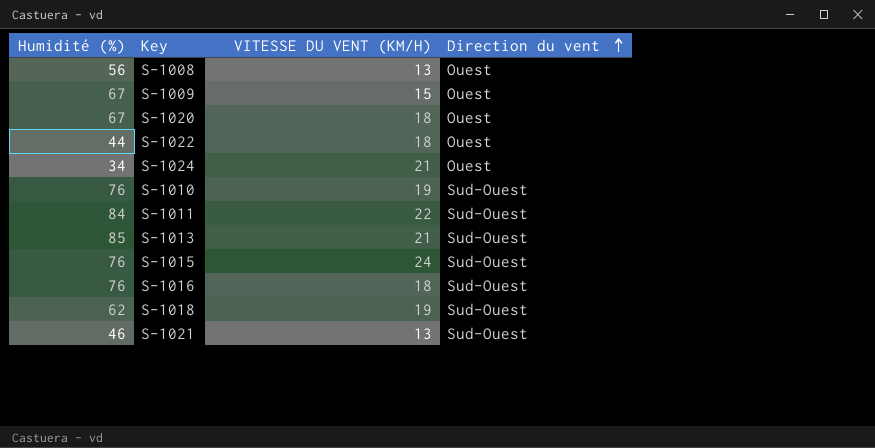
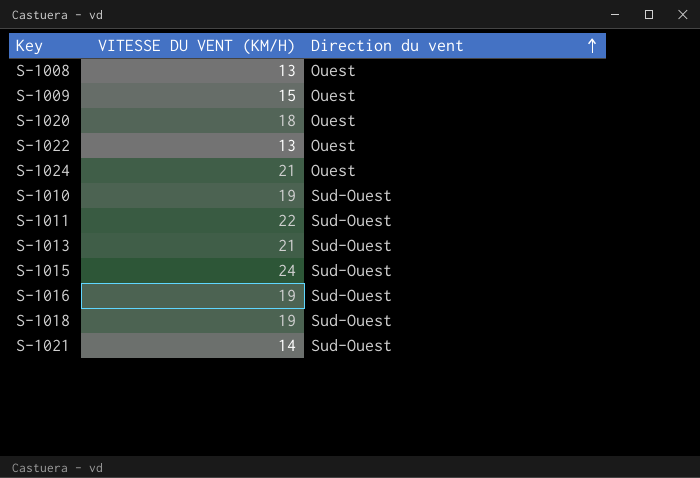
column Humidité (%) | position: 1 -> none
S-1022 | VITESSE DU VENT (KM/H): 18 -> 13
S-1016 | VITESSE DU VENT (KM/H): 18 -> 19
S-1021 | VITESSE DU VENT (KM/H): 13 -> 14

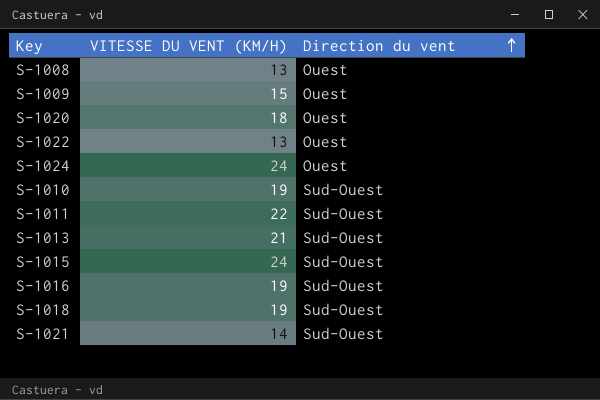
S-1024 | VITESSE DU VENT (KM/H): 21 -> 24

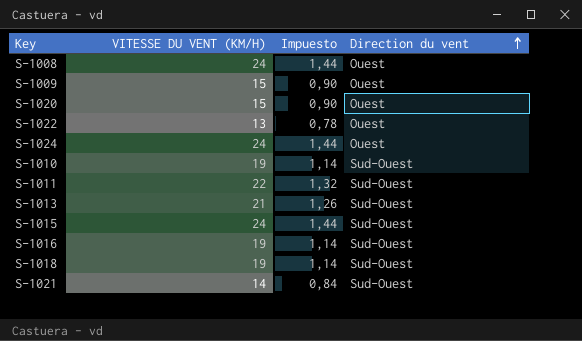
column Impuesto | formula: none -> [VITESSE DU VENT (KM/H)] * 0,06
S-1008 | VITESSE DU VENT (KM/H): 13 -> 24
S-1020 | VITESSE DU VENT (KM/H): 18 -> 15

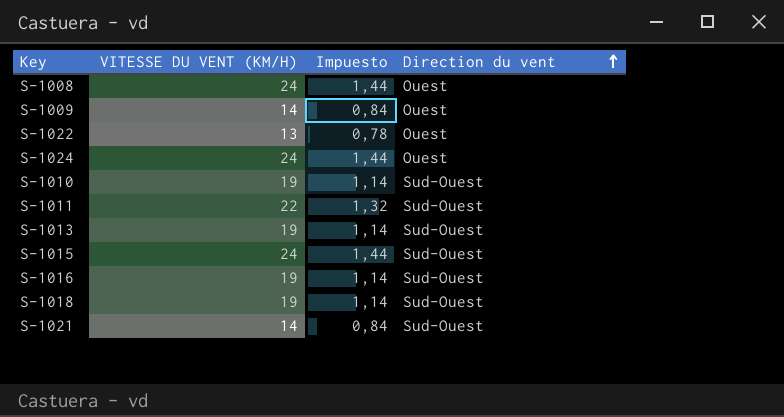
row S-1020: 15 | 0,90 | Ouest -> none
S-1009 | VITESSE DU VENT (KM/H): 15 -> 14
S-1009 | Impuesto: 0,90 -> 0,84
S-1013 | VITESSE DU VENT (KM/H): 21 -> 19
S-1013 | Impuesto: 1,26 -> 1,14

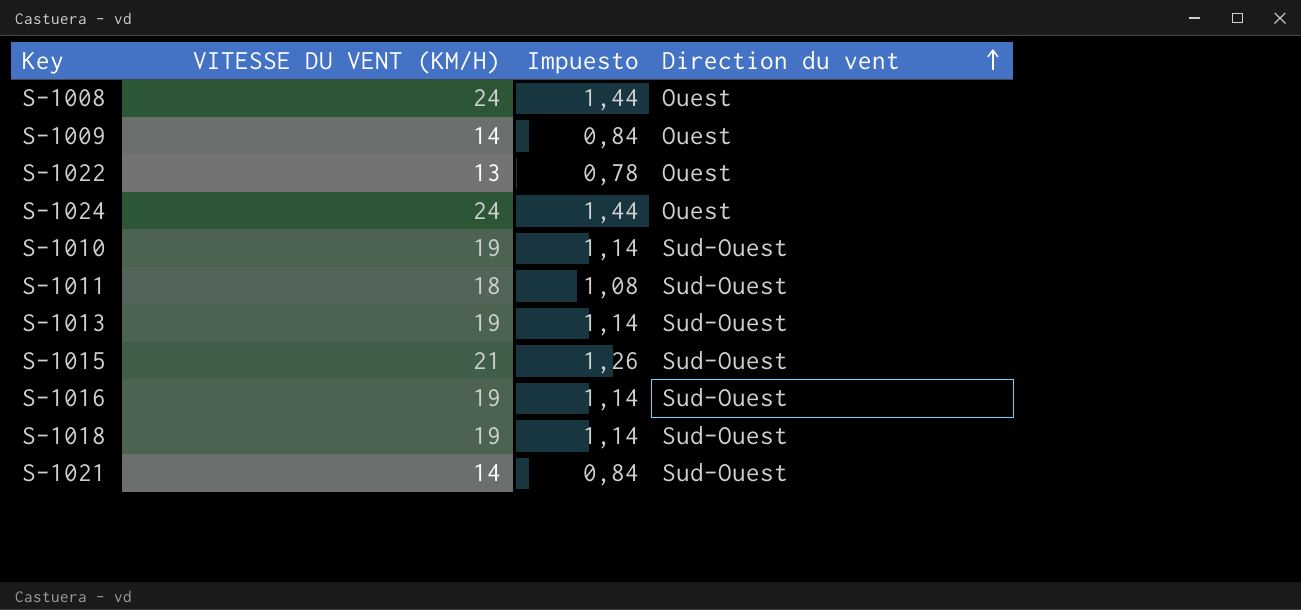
S-1011 | VITESSE DU VENT (KM/H): 22 -> 18
S-1011 | Impuesto: 1,32 -> 1,08
S-1015 | VITESSE DU VENT (KM/H): 24 -> 21
S-1015 | Impuesto: 1,44 -> 1,26

